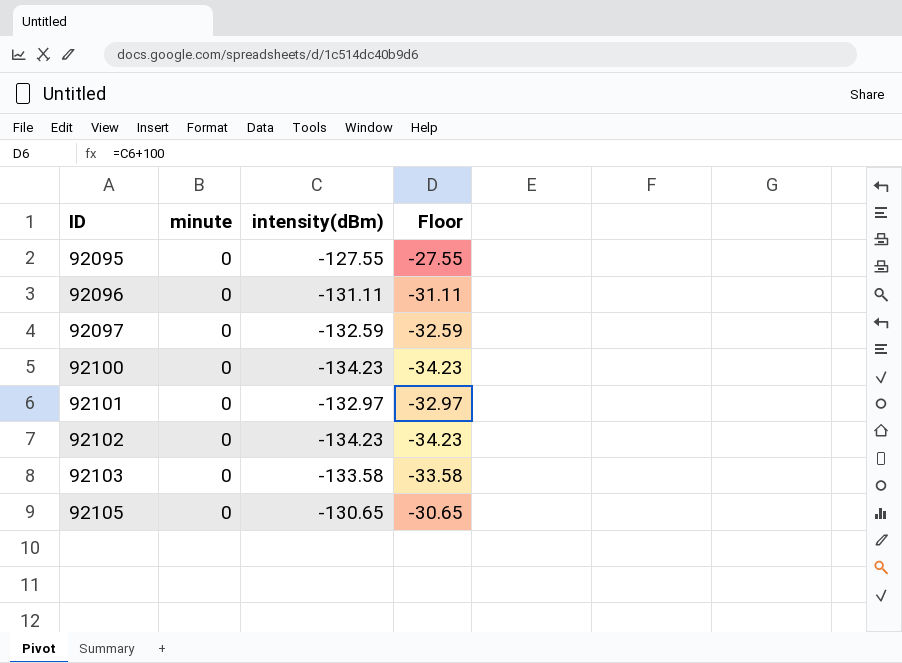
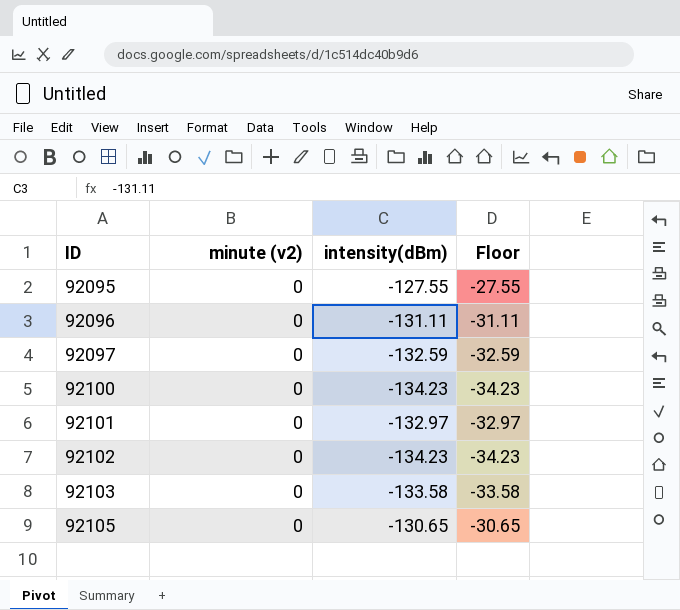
column name: minute -> minute (v2)

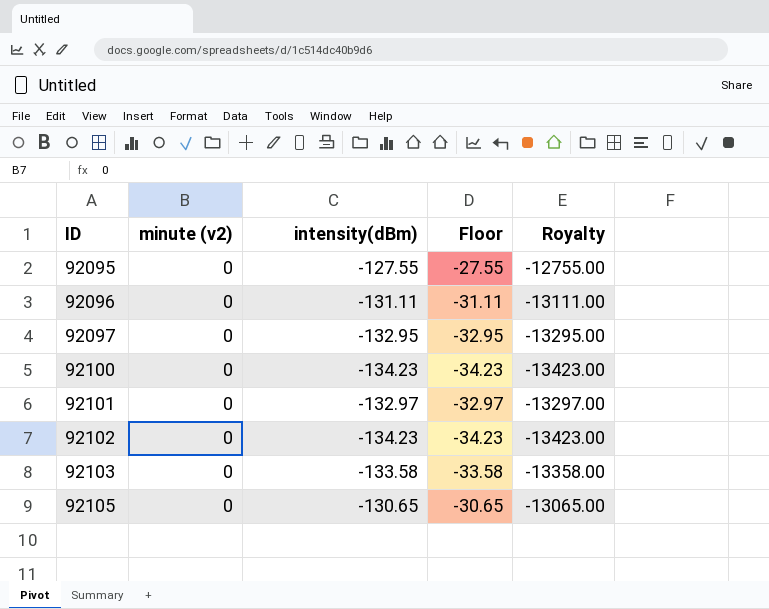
column Royalty | formula: none -> [intensity(dBm)] * 100
92097 | intensity(dBm): -132.59 -> -132.95
92097 | Floor: -32.59 -> -32.95

